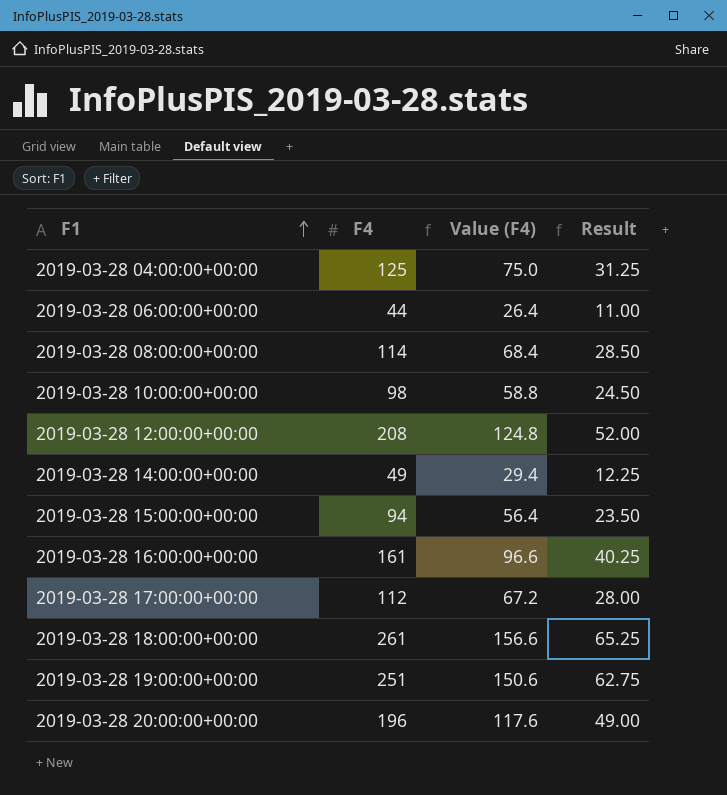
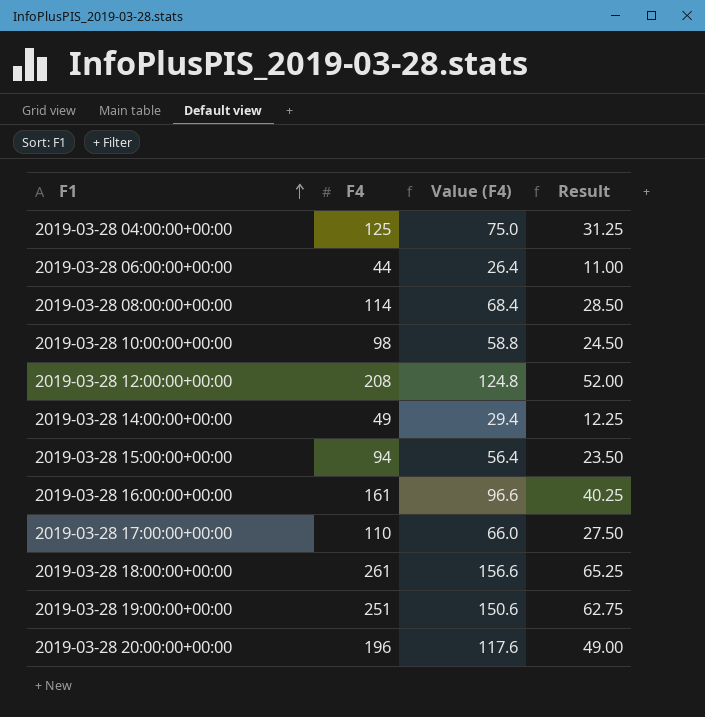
2019-03-28 17:00:00+00:00 | F4: 112 -> 110
2019-03-28 17:00:00+00:00 | Value (F4): 67.2 -> 66.0
2019-03-28 17:00:00+00:00 | Result: 28.00 -> 27.50

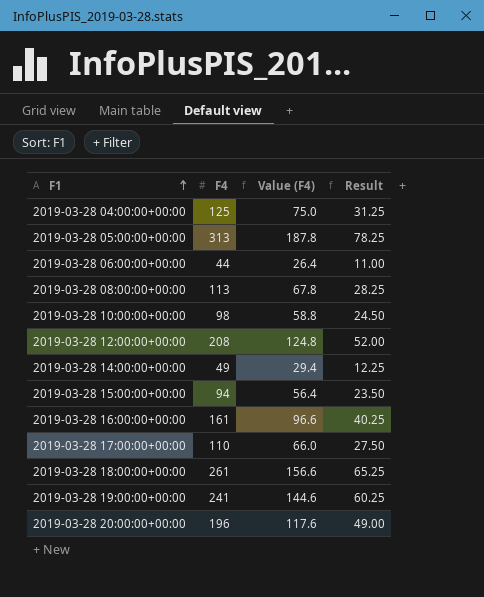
row 2019-03-28 05:00:00+00:00: none -> 313 | 187.8 | 78.25
2019-03-28 08:00:00+00:00 | F4: 114 -> 113
2019-03-28 08:00:00+00:00 | Value (F4): 68.4 -> 67.8
2019-03-28 08:00:00+00:00 | Result: 28.50 -> 28.25
2019-03-28 19:00:00+00:00 | F4: 251 -> 241
2019-03-28 19:00:00+00:00 | Value (F4): 150.6 -> 144.6
2019-03-28 19:00:00+00:00 | Result: 62.75 -> 60.25

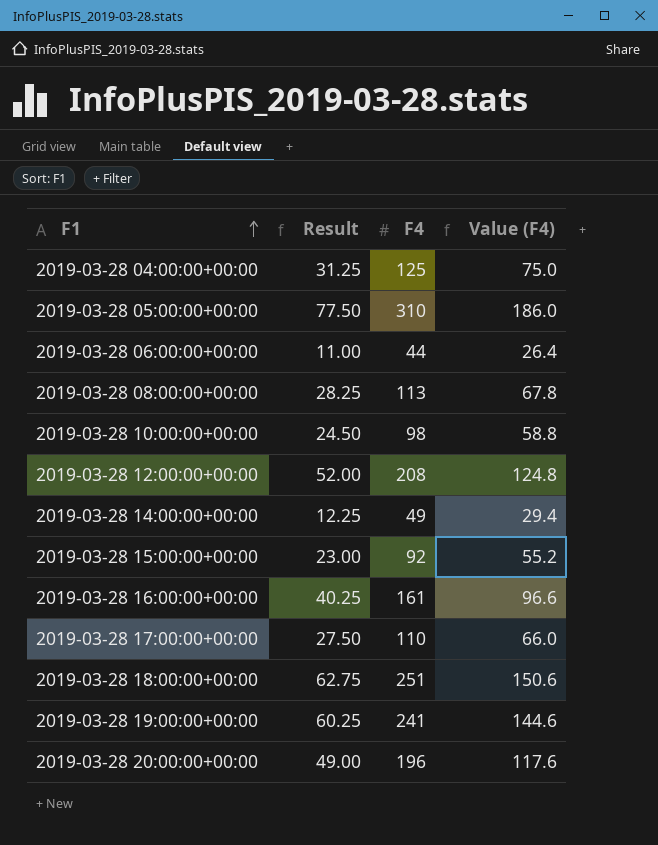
column Result | position: 4 -> 2
2019-03-28 05:00:00+00:00 | Result: 78.25 -> 77.50
2019-03-28 05:00:00+00:00 | F4: 313 -> 310
2019-03-28 05:00:00+00:00 | Value (F4): 187.8 -> 186.0
2019-03-28 15:00:00+00:00 | Result: 23.50 -> 23.00
2019-03-28 15:00:00+00:00 | F4: 94 -> 92
2019-03-28 15:00:00+00:00 | Value (F4): 56.4 -> 55.2
2019-03-28 18:00:00+00:00 | Result: 65.25 -> 62.75
2019-03-28 18:00:00+00:00 | F4: 261 -> 251
2019-03-28 18:00:00+00:00 | Value (F4): 156.6 -> 150.6

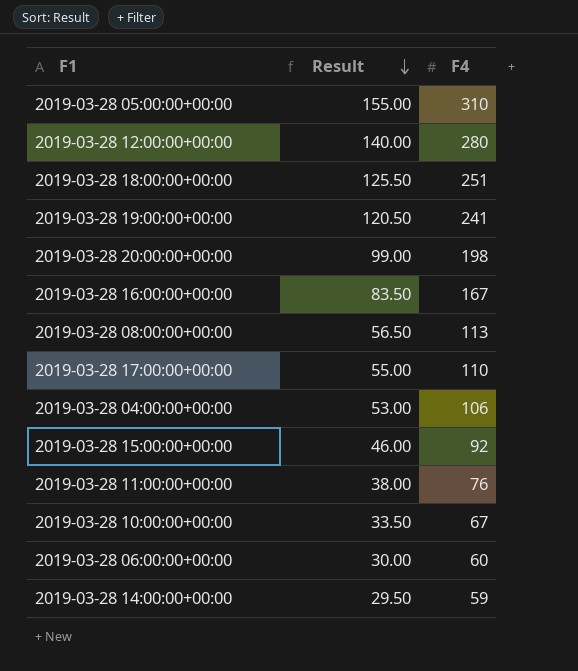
row order: F1 ascending -> Result descending
column Value (F4) | formula: [F4] * 0.6 -> none
column Result | formula: [F4] * 0.25 -> [F4] * 0.5
2019-03-28 12:00:00+00:00 | F4: 208 -> 280
2019-03-28 20:00:00+00:00 | F4: 196 -> 198
2019-03-28 16:00:00+00:00 | F4: 161 -> 167
2019-03-28 04:00:00+00:00 | F4: 125 -> 106
row 2019-03-28 11:00:00+00:00: none -> 38.00 | 76
2019-03-28 10:00:00+00:00 | F4: 98 -> 67
2019-03-28 06:00:00+00:00 | F4: 44 -> 60
2019-03-28 14:00:00+00:00 | F4: 49 -> 59

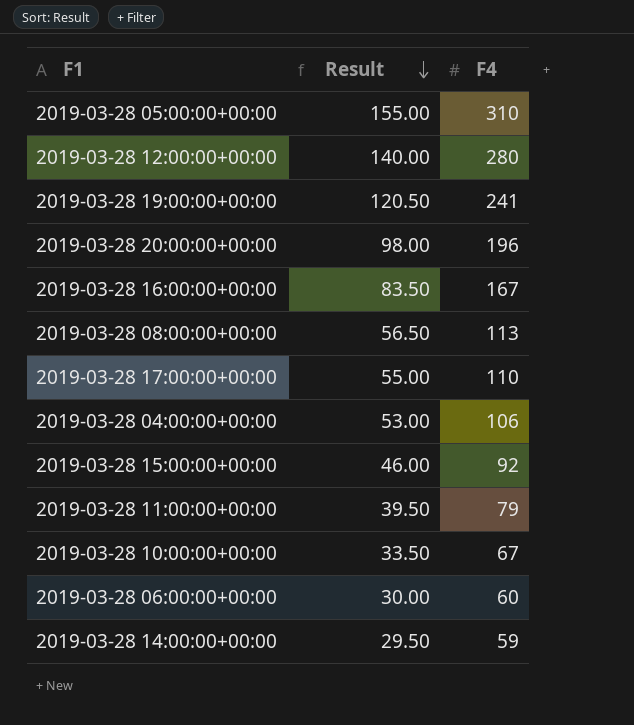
row 2019-03-28 18:00:00+00:00: 125.50 | 251 -> none
2019-03-28 20:00:00+00:00 | Result: 99.00 -> 98.00
2019-03-28 20:00:00+00:00 | F4: 198 -> 196
2019-03-28 11:00:00+00:00 | Result: 38.00 -> 39.50
2019-03-28 11:00:00+00:00 | F4: 76 -> 79

